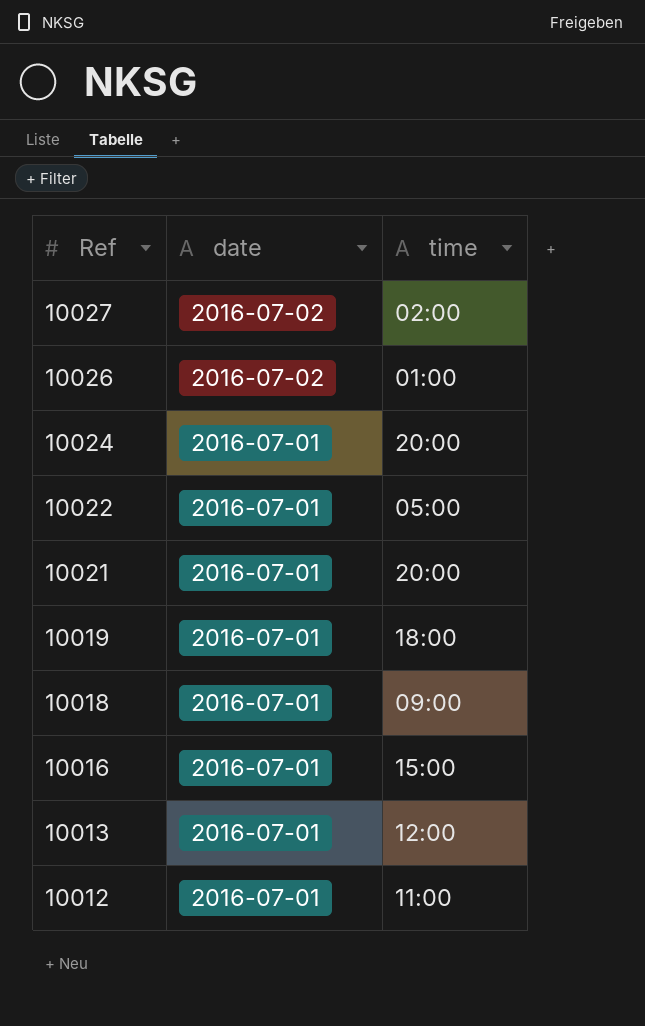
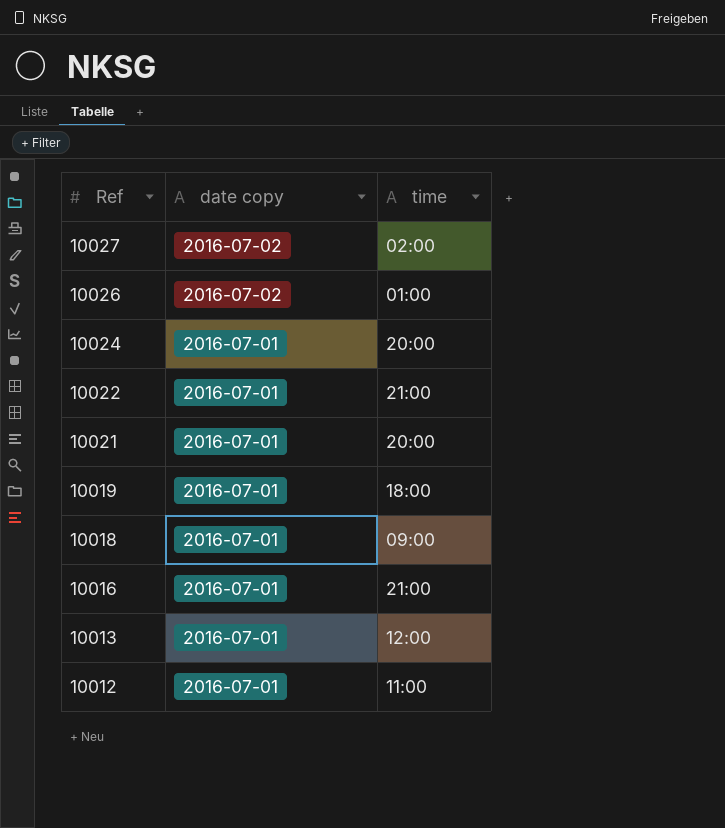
column name: date -> date copy
10022 | time: 05:00 -> 21:00
10016 | time: 15:00 -> 21:00

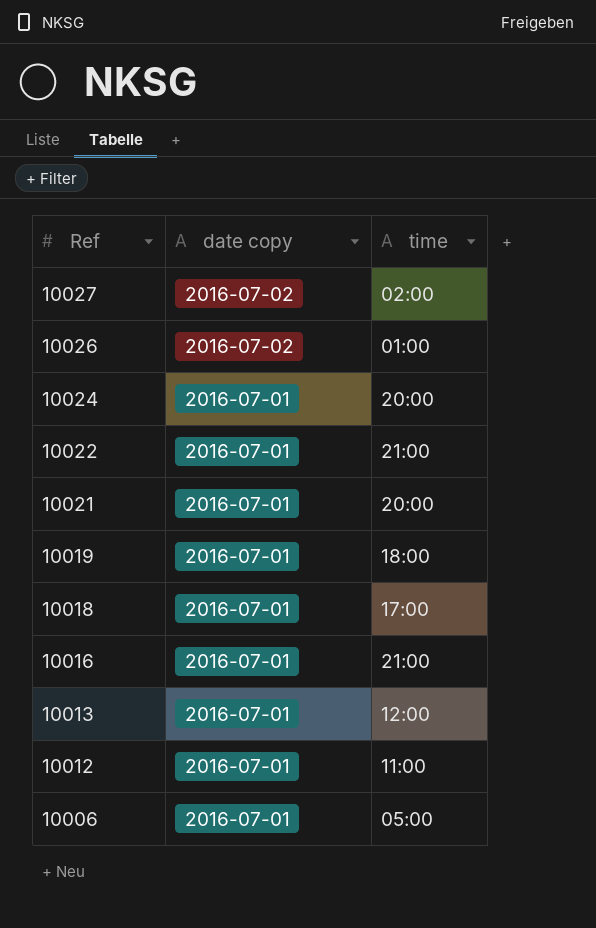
10018 | time: 09:00 -> 17:00
row 10006: none -> 2016-07-01 | 05:00

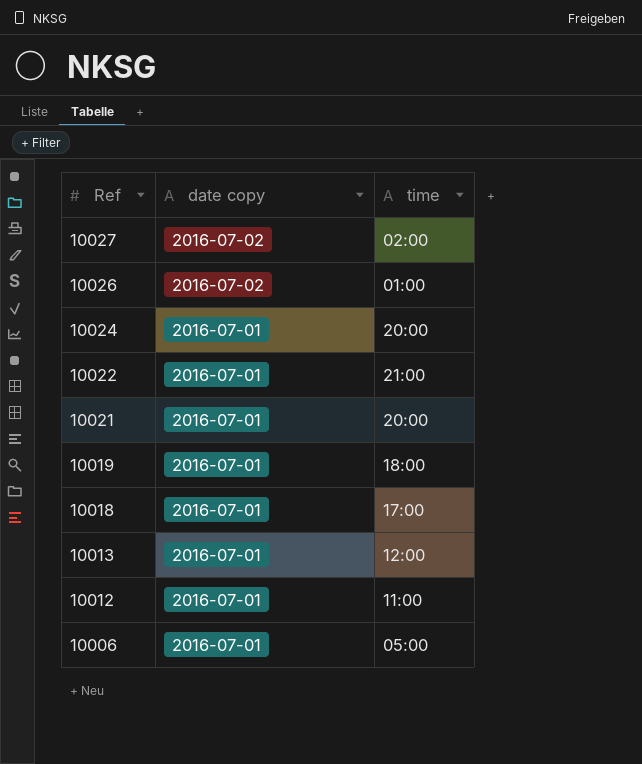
row 10016: 2016-07-01 | 21:00 -> none

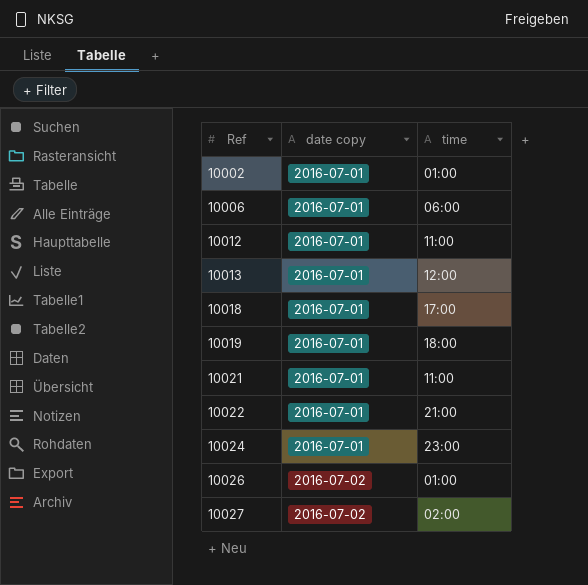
row order: Ref descending -> Ref ascending
row 10002: none -> 2016-07-01 | 01:00
10006 | time: 05:00 -> 06:00
10021 | time: 20:00 -> 11:00
10024 | time: 20:00 -> 23:00

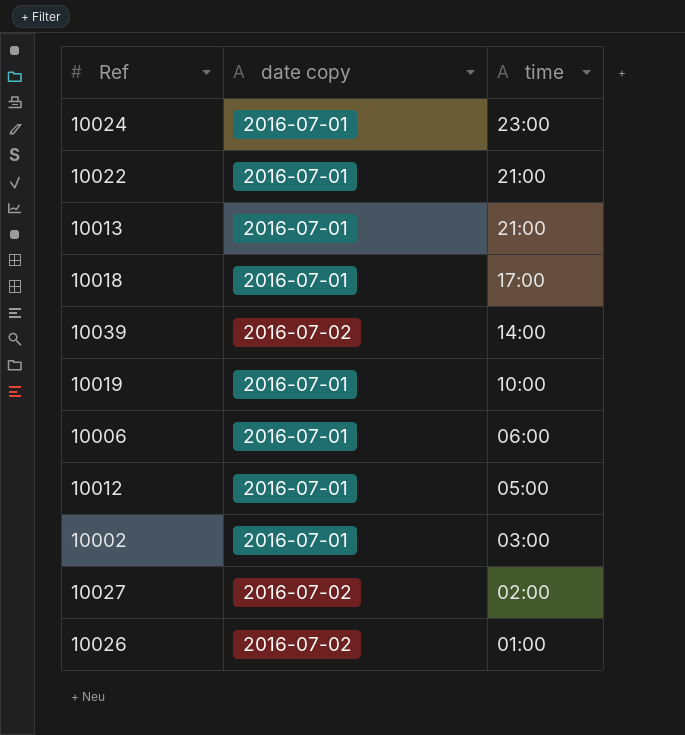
row order: Ref ascending -> time descending
row 10021: 2016-07-01 | 11:00 -> none
10013 | time: 12:00 -> 21:00
row 10039: none -> 2016-07-02 | 14:00
10019 | time: 18:00 -> 10:00
10012 | time: 11:00 -> 05:00
10002 | time: 01:00 -> 03:00

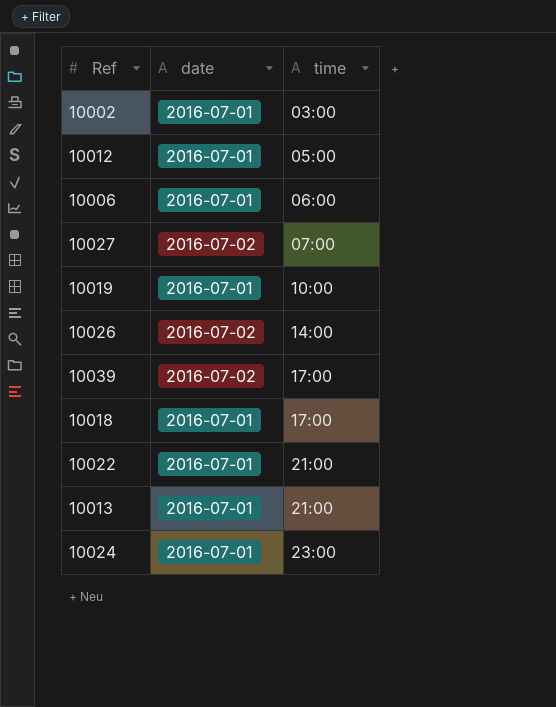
row order: time descending -> time ascending
column name: date copy -> date
10027 | time: 02:00 -> 07:00
10026 | time: 01:00 -> 14:00
10039 | time: 14:00 -> 17:00

